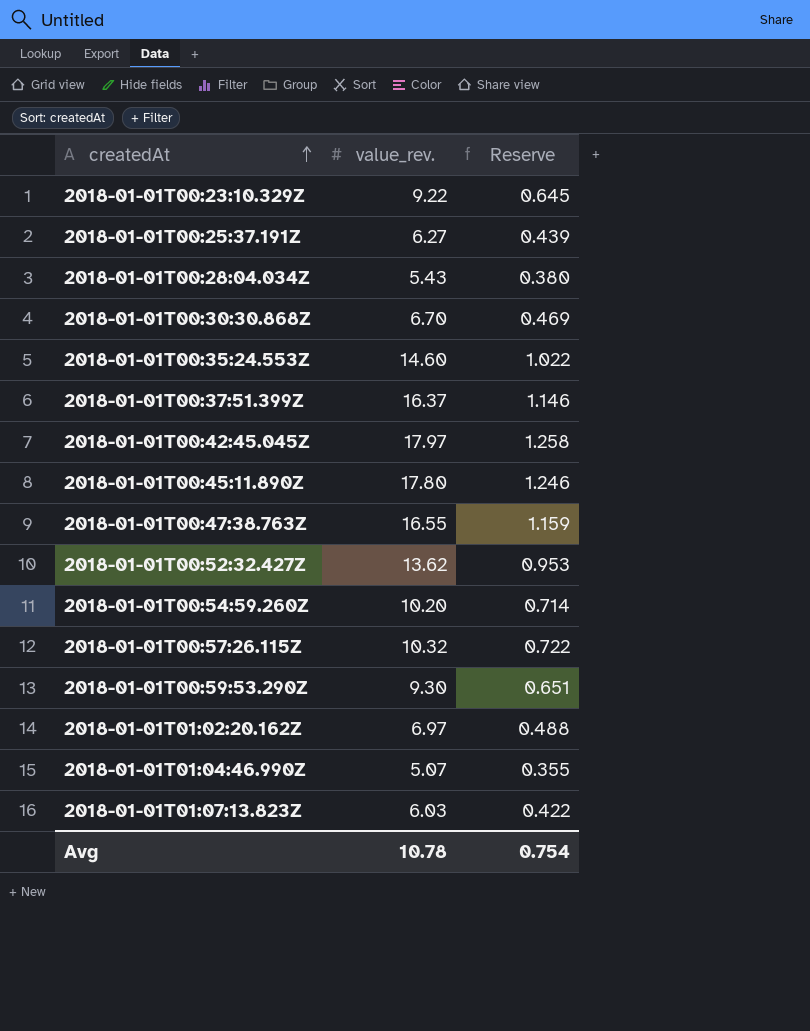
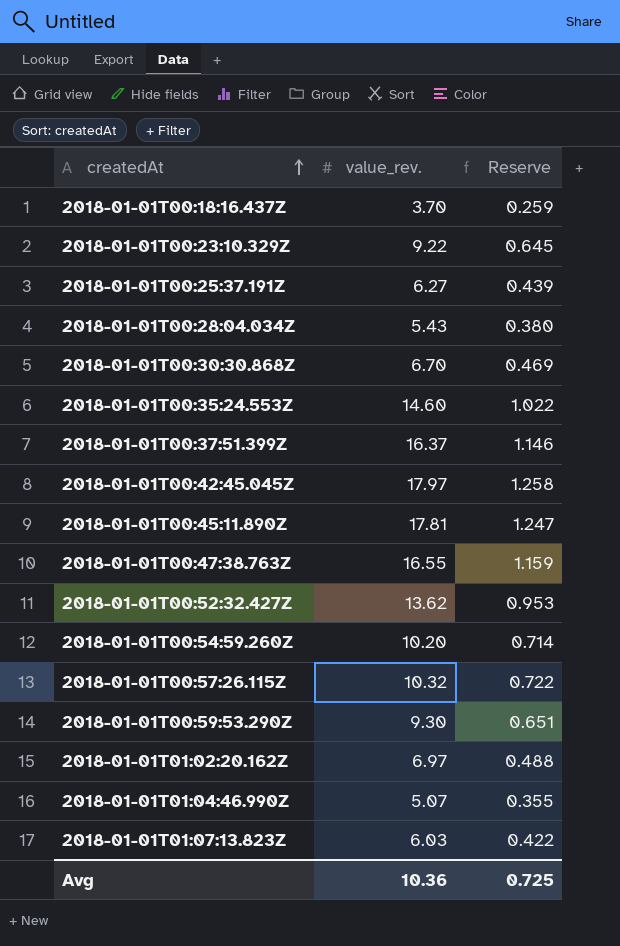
row 2018-01-01T00:18:16.437Z: none -> 3.70 | 0.259
2018-01-01T00:45:11.890Z | value_rev.: 17.80 -> 17.81
2018-01-01T00:45:11.890Z | Reserve: 1.246 -> 1.247
Avg | value_rev.: 10.78 -> 10.36
Avg | Reserve: 0.754 -> 0.725

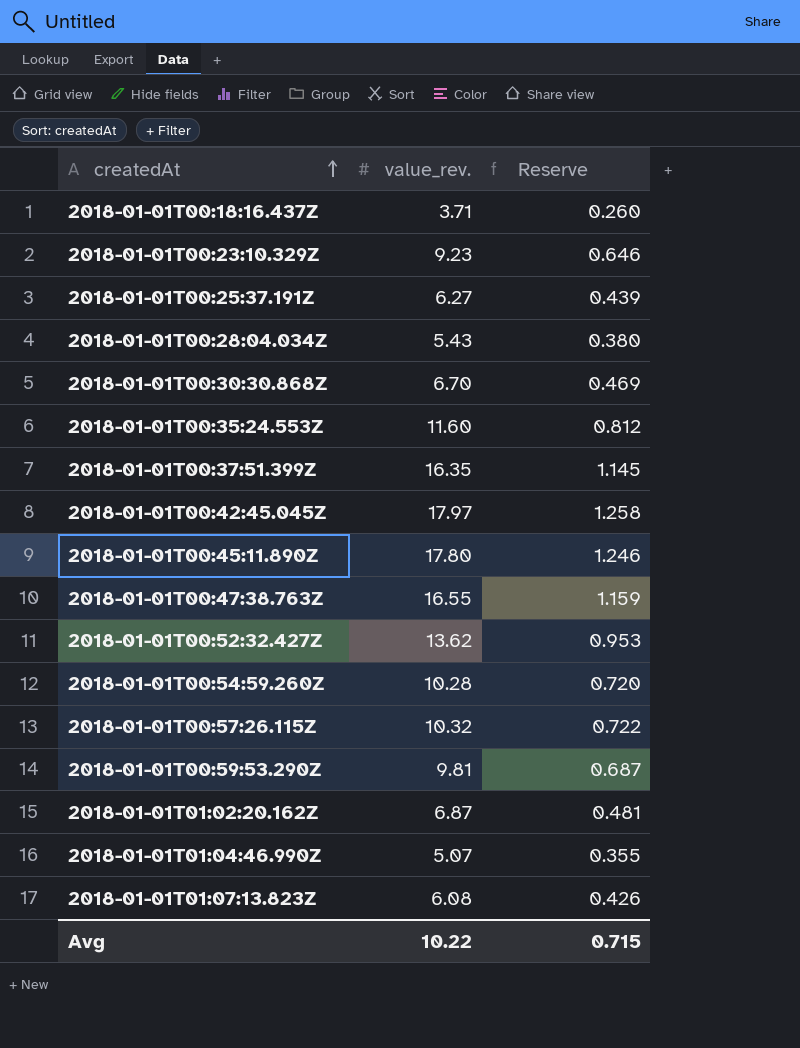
2018-01-01T00:18:16.437Z | value_rev.: 3.70 -> 3.71
2018-01-01T00:18:16.437Z | Reserve: 0.259 -> 0.260
2018-01-01T00:23:10.329Z | value_rev.: 9.22 -> 9.23
2018-01-01T00:23:10.329Z | Reserve: 0.645 -> 0.646
2018-01-01T00:35:24.553Z | value_rev.: 14.60 -> 11.60
2018-01-01T00:35:24.553Z | Reserve: 1.022 -> 0.812
2018-01-01T00:37:51.399Z | value_rev.: 16.37 -> 16.35
2018-01-01T00:37:51.399Z | Reserve: 1.146 -> 1.145
2018-01-01T00:45:11.890Z | value_rev.: 17.81 -> 17.80
2018-01-01T00:45:11.890Z | Reserve: 1.247 -> 1.246
2018-01-01T00:54:59.260Z | value_rev.: 10.20 -> 10.28
2018-01-01T00:54:59.260Z | Reserve: 0.714 -> 0.720
2018-01-01T00:59:53.290Z | value_rev.: 9.30 -> 9.81
2018-01-01T00:59:53.290Z | Reserve: 0.651 -> 0.687
2018-01-01T01:02:20.162Z | value_rev.: 6.97 -> 6.87
2018-01-01T01:02:20.162Z | Reserve: 0.488 -> 0.481
2018-01-01T01:07:13.823Z | value_rev.: 6.03 -> 6.08
2018-01-01T01:07:13.823Z | Reserve: 0.422 -> 0.426
Avg | value_rev.: 10.36 -> 10.22
Avg | Reserve: 0.725 -> 0.715

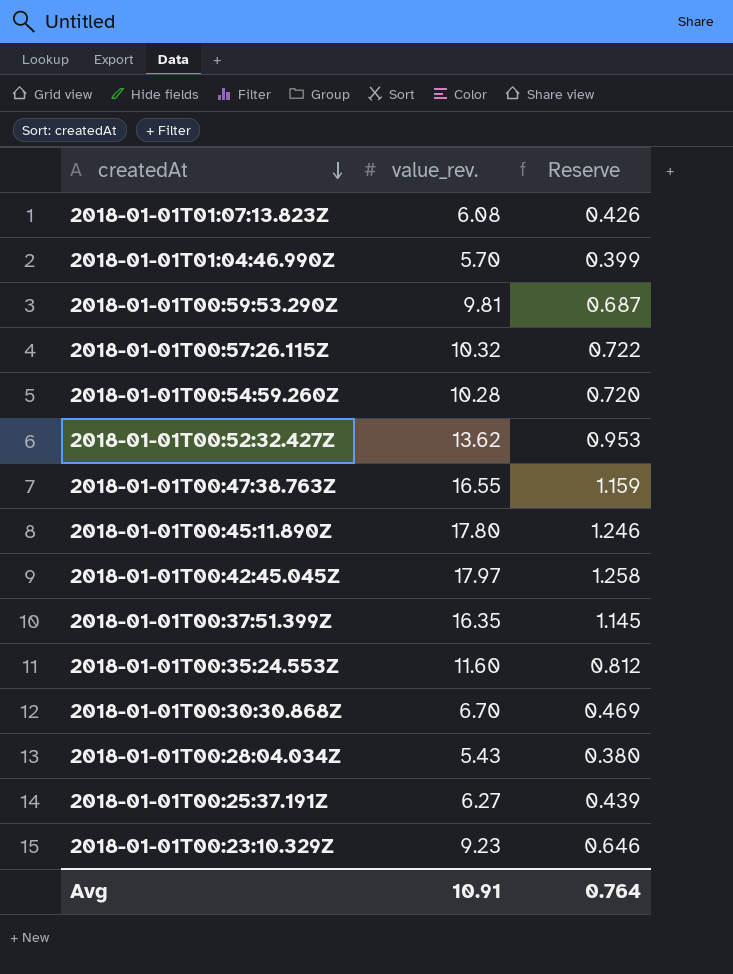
row order: createdAt ascending -> createdAt descending
row 2018-01-01T00:18:16.437Z: 3.71 | 0.260 -> none
row 2018-01-01T01:02:20.162Z: 6.87 | 0.481 -> none
2018-01-01T01:04:46.990Z | value_rev.: 5.07 -> 5.70
2018-01-01T01:04:46.990Z | Reserve: 0.355 -> 0.399
Avg | value_rev.: 10.22 -> 10.91
Avg | Reserve: 0.715 -> 0.764

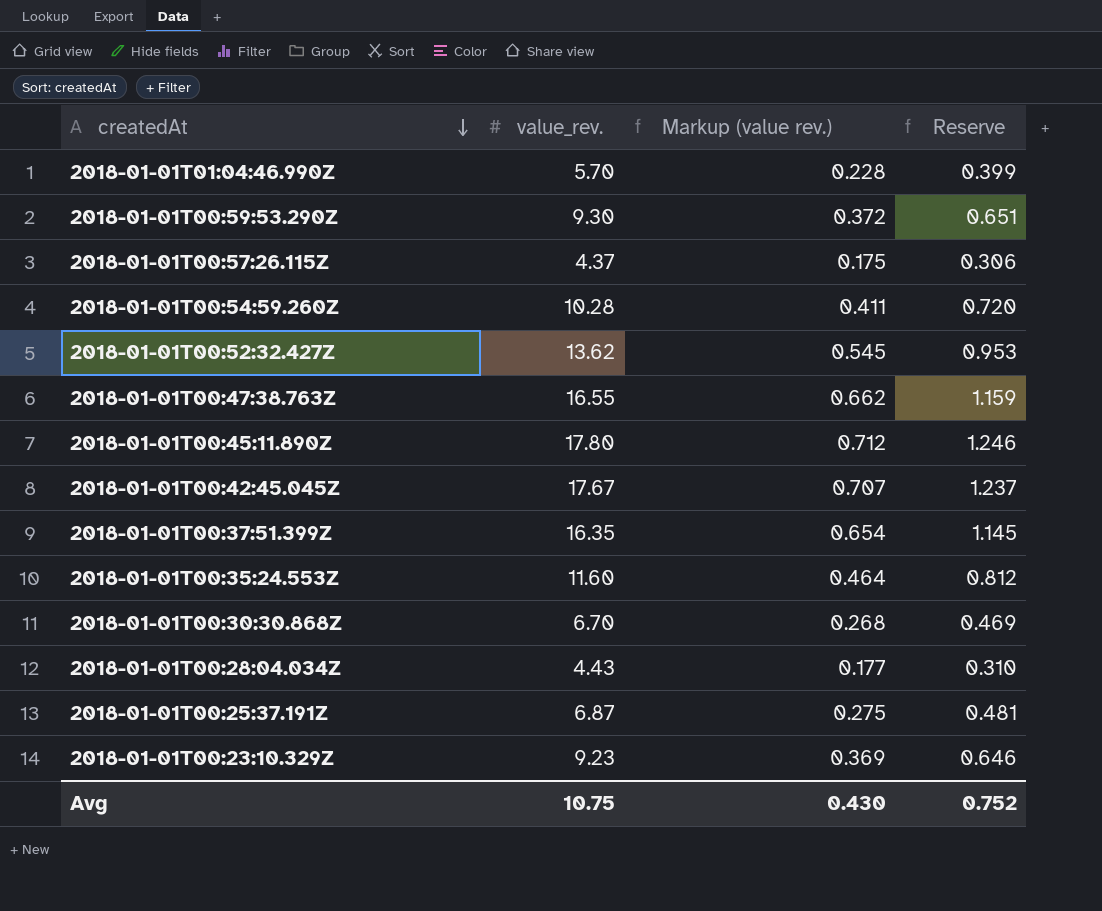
column Markup (value rev.) | formula: none -> [value_rev.] * 0.04
row 2018-01-01T01:07:13.823Z: 6.08 | 0.426 -> none
2018-01-01T00:59:53.290Z | value_rev.: 9.81 -> 9.30
2018-01-01T00:59:53.290Z | Reserve: 0.687 -> 0.651
2018-01-01T00:57:26.115Z | value_rev.: 10.32 -> 4.37
2018-01-01T00:57:26.115Z | Reserve: 0.722 -> 0.306
2018-01-01T00:42:45.045Z | value_rev.: 17.97 -> 17.67
2018-01-01T00:42:45.045Z | Reserve: 1.258 -> 1.237
2018-01-01T00:28:04.034Z | value_rev.: 5.43 -> 4.43
2018-01-01T00:28:04.034Z | Reserve: 0.380 -> 0.310
2018-01-01T00:25:37.191Z | value_rev.: 6.27 -> 6.87
2018-01-01T00:25:37.191Z | Reserve: 0.439 -> 0.481
Avg | value_rev.: 10.91 -> 10.75
Avg | Reserve: 0.764 -> 0.752

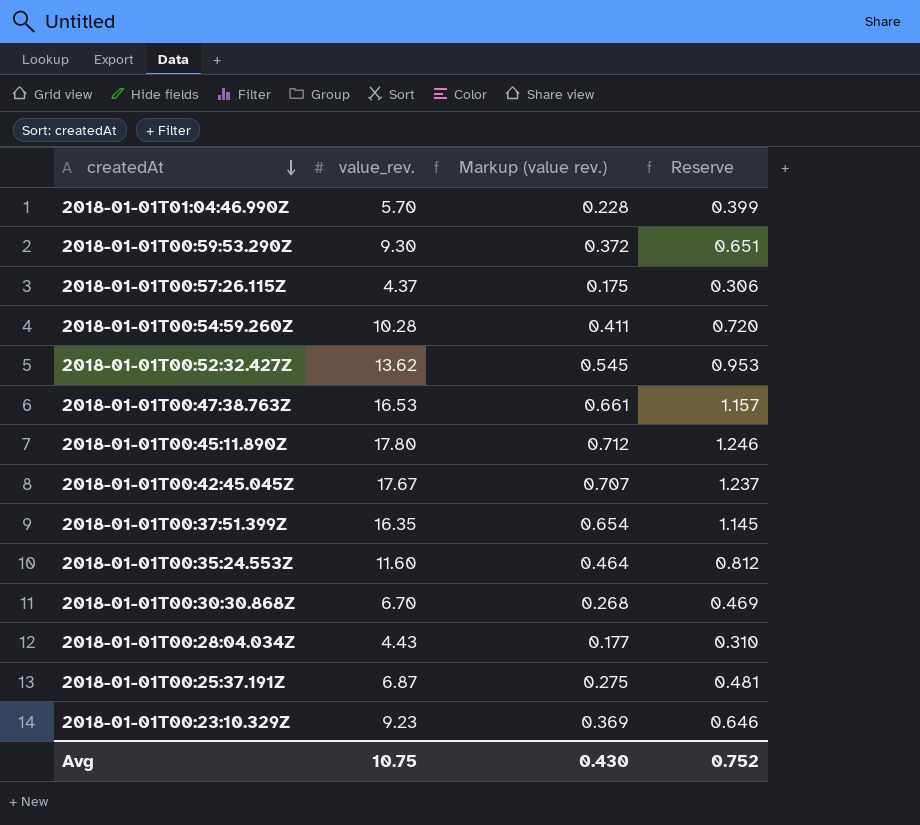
2018-01-01T00:47:38.763Z | value_rev.: 16.55 -> 16.53
2018-01-01T00:47:38.763Z | Markup (value rev.): 0.662 -> 0.661
2018-01-01T00:47:38.763Z | Reserve: 1.159 -> 1.157

